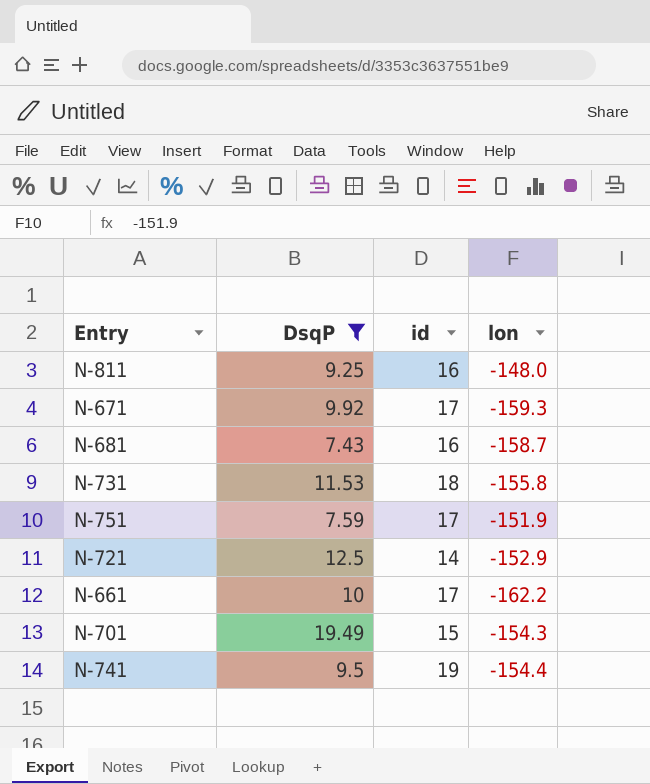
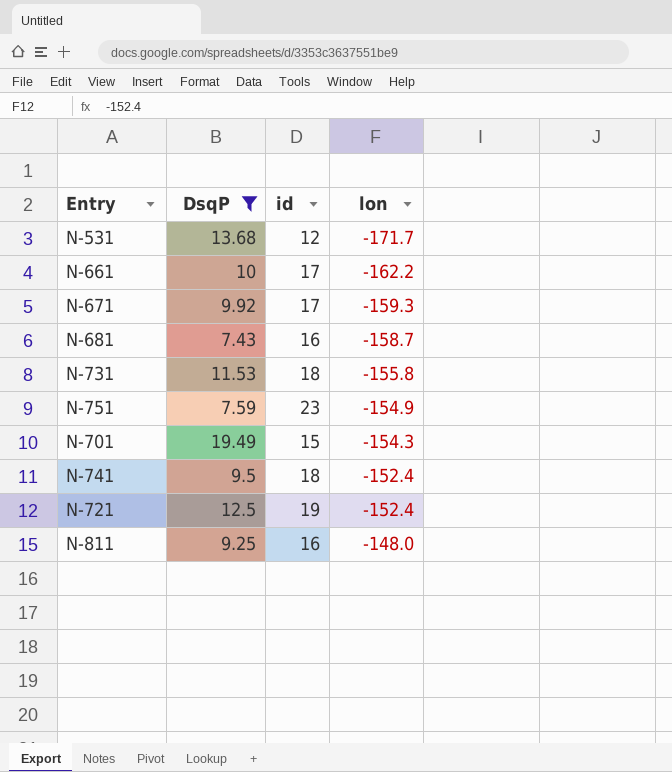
row order: none -> lon ascending
row N-531: none -> 13.68 | 12 | -171.7
N-751 | id: 17 -> 23
N-751 | lon: -151.9 -> -154.9
N-741 | id: 19 -> 18
N-741 | lon: -154.4 -> -152.4
N-721 | id: 14 -> 19
N-721 | lon: -152.9 -> -152.4

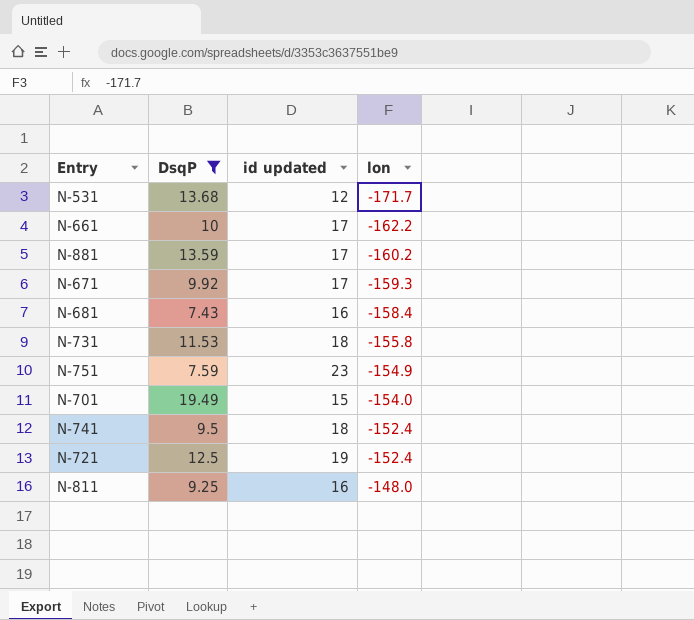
column name: id -> id updated
row N-881: none -> 13.59 | 17 | -160.2
N-681 | lon: -158.7 -> -158.4
N-701 | lon: -154.3 -> -154.0

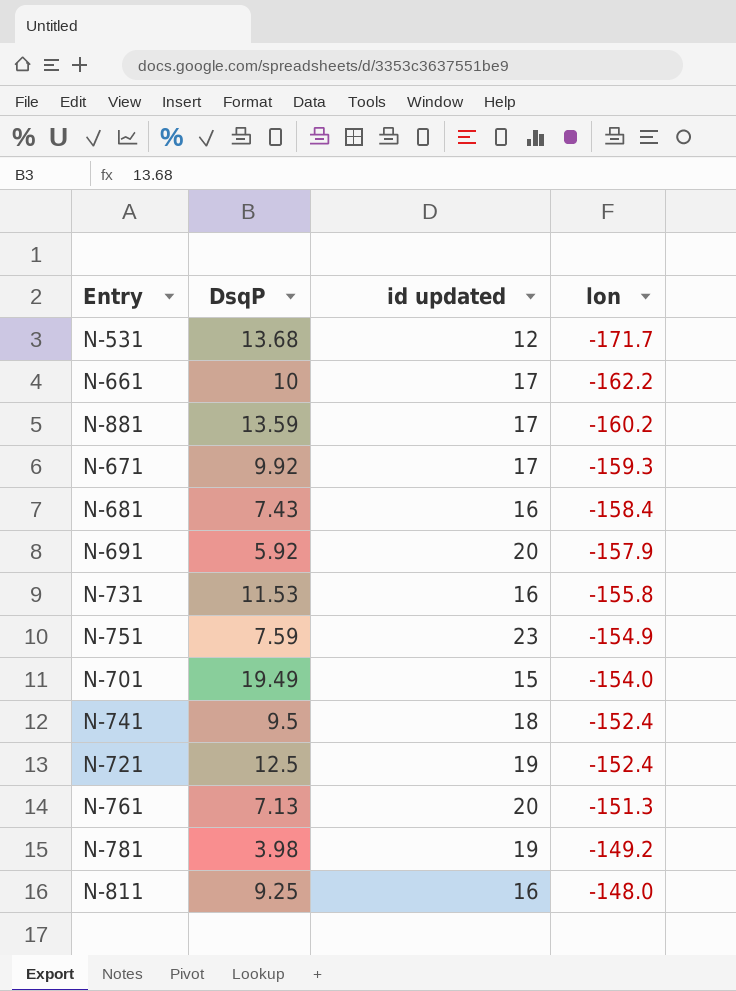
filter: DsqP >= 7.43 -> none
N-731 | id updated: 18 -> 16

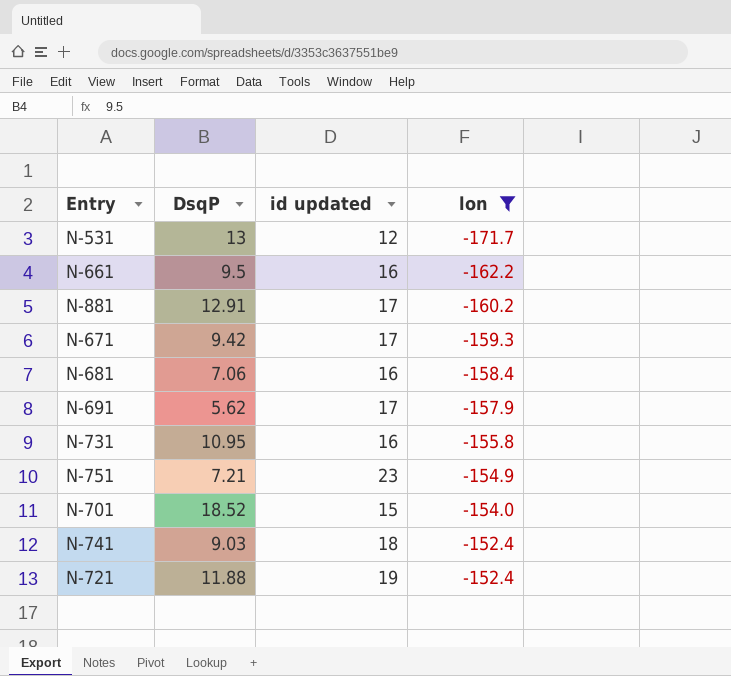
filter: none -> lon <= -152.4
N-531 | DsqP: 13.68 -> 13
N-661 | DsqP: 10 -> 9.5
N-661 | id updated: 17 -> 16
N-881 | DsqP: 13.59 -> 12.91
N-671 | DsqP: 9.92 -> 9.42
N-681 | DsqP: 7.43 -> 7.06
N-691 | DsqP: 5.92 -> 5.62
N-691 | id updated: 20 -> 17
N-731 | DsqP: 11.53 -> 10.95
N-751 | DsqP: 7.59 -> 7.21
N-701 | DsqP: 19.49 -> 18.52
N-741 | DsqP: 9.5 -> 9.03
N-721 | DsqP: 12.5 -> 11.88

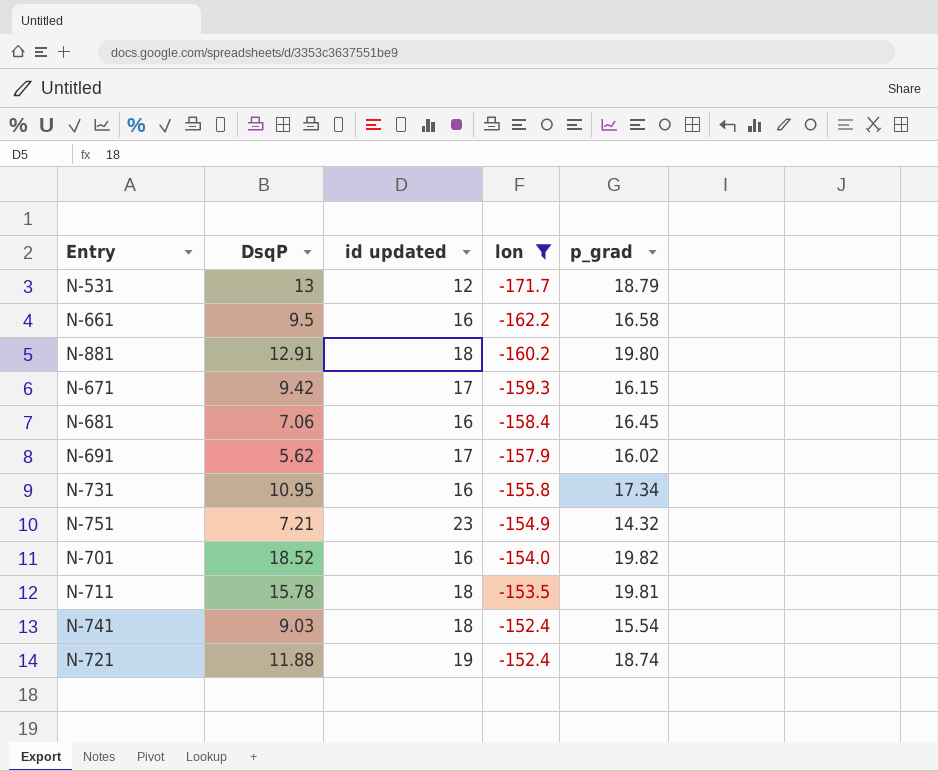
column p_grad | position: none -> 5
N-881 | id updated: 17 -> 18
N-701 | id updated: 15 -> 16
row N-711: none -> 15.78 | 18 | -153.5 | 19.81

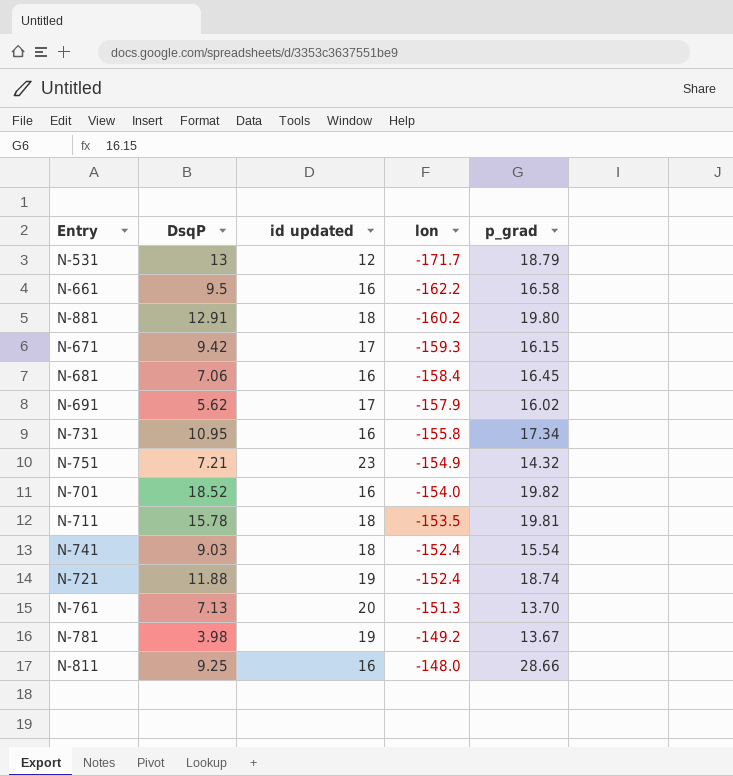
filter: lon <= -152.4 -> none

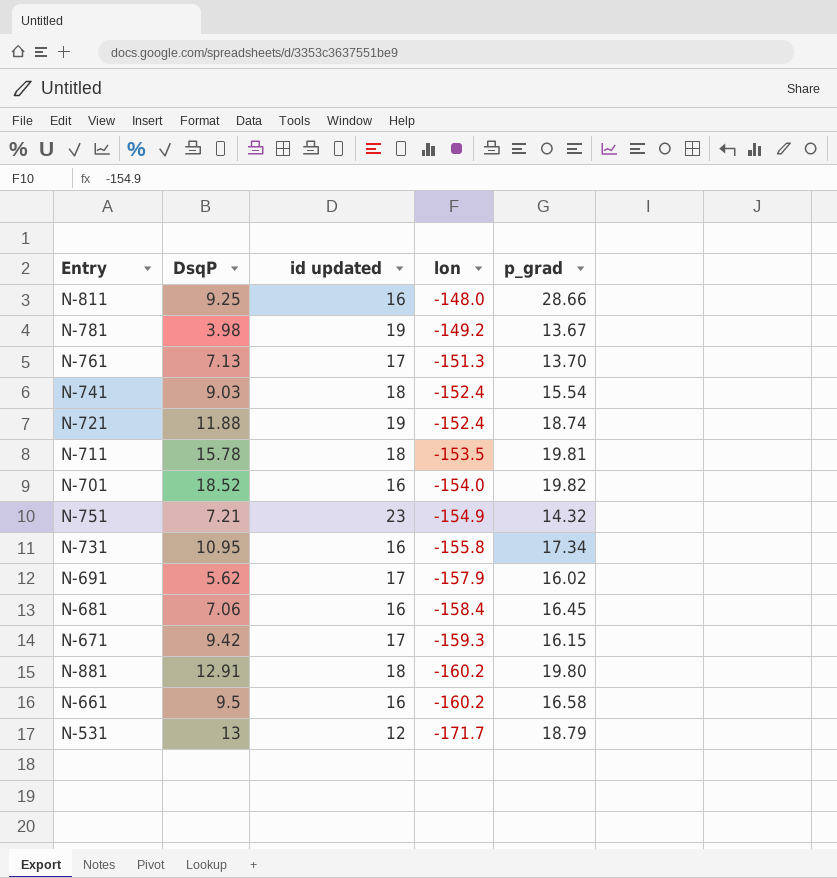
row order: lon ascending -> lon descending
N-761 | id updated: 20 -> 17
N-661 | lon: -162.2 -> -160.2

